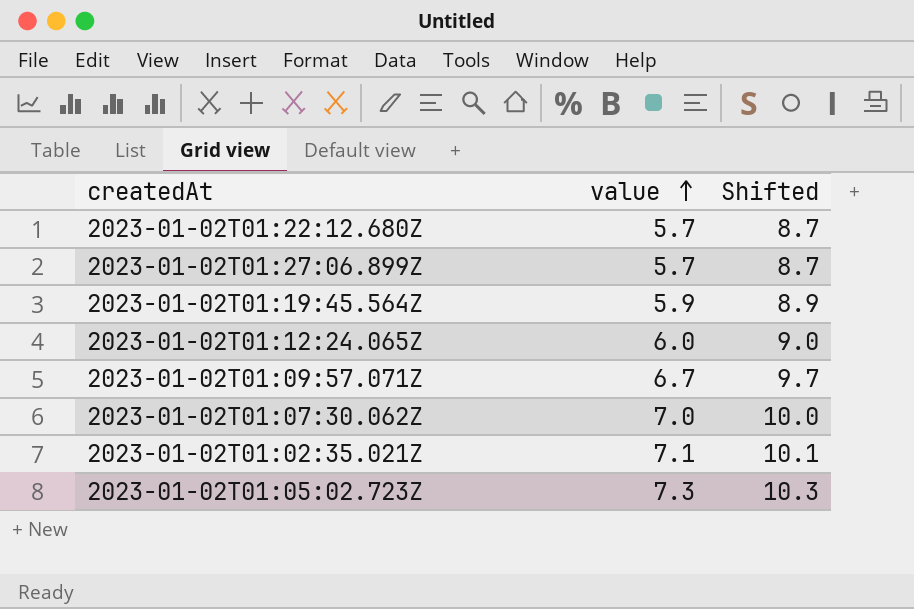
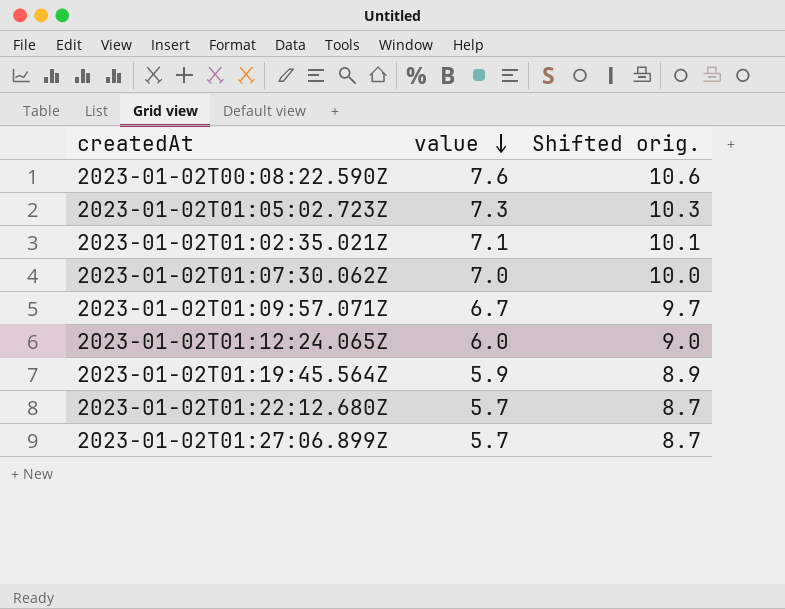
row order: value ascending -> value descending
column name: Shifted -> Shifted orig.
row 2023-01-02T00:08:22.590Z: none -> 7.6 | 10.6

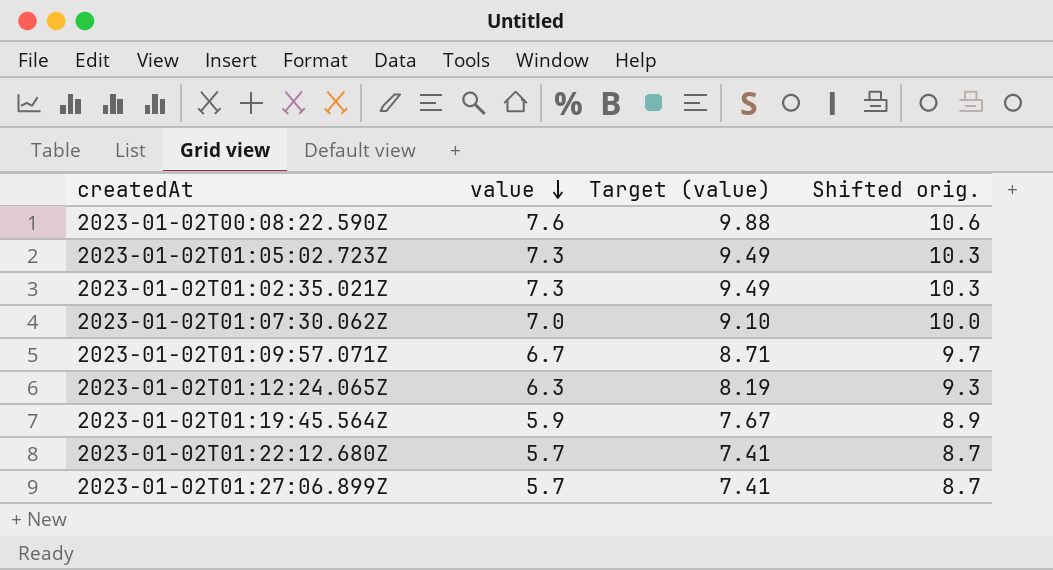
column Target (value) | formula: none -> [value] * 1.3
2023-01-02T01:02:35.021Z | value: 7.1 -> 7.3
2023-01-02T01:02:35.021Z | Shifted orig.: 10.1 -> 10.3
2023-01-02T01:12:24.065Z | value: 6.0 -> 6.3
2023-01-02T01:12:24.065Z | Shifted orig.: 9.0 -> 9.3

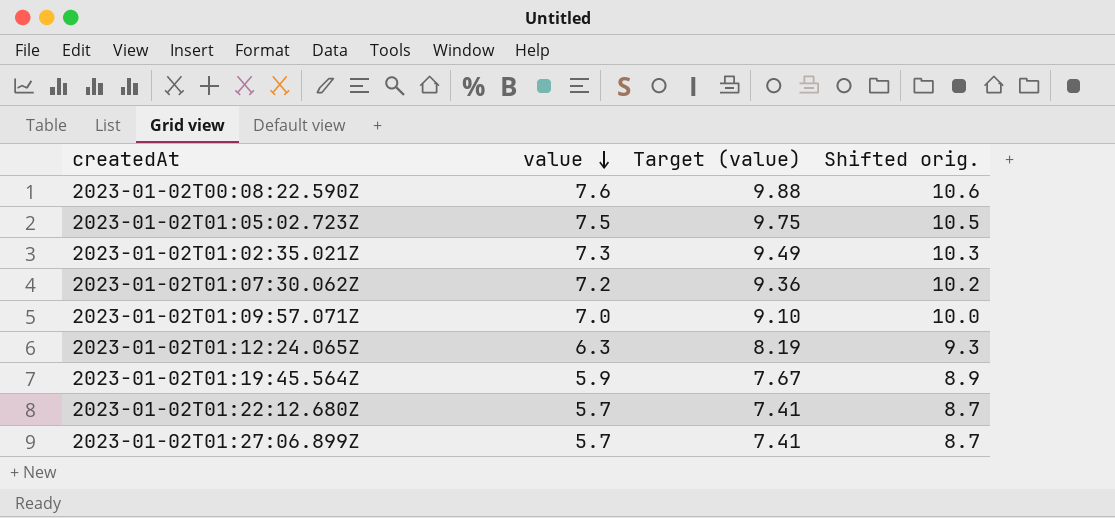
2023-01-02T01:05:02.723Z | value: 7.3 -> 7.5
2023-01-02T01:05:02.723Z | Target (value): 9.49 -> 9.75
2023-01-02T01:05:02.723Z | Shifted orig.: 10.3 -> 10.5
2023-01-02T01:07:30.062Z | value: 7.0 -> 7.2
2023-01-02T01:07:30.062Z | Target (value): 9.10 -> 9.36
2023-01-02T01:07:30.062Z | Shifted orig.: 10.0 -> 10.2
2023-01-02T01:09:57.071Z | value: 6.7 -> 7.0
2023-01-02T01:09:57.071Z | Target (value): 8.71 -> 9.10
2023-01-02T01:09:57.071Z | Shifted orig.: 9.7 -> 10.0

